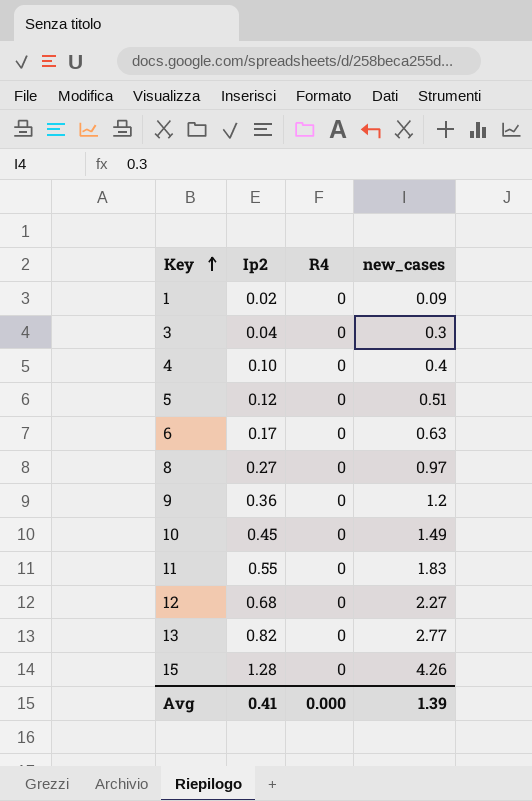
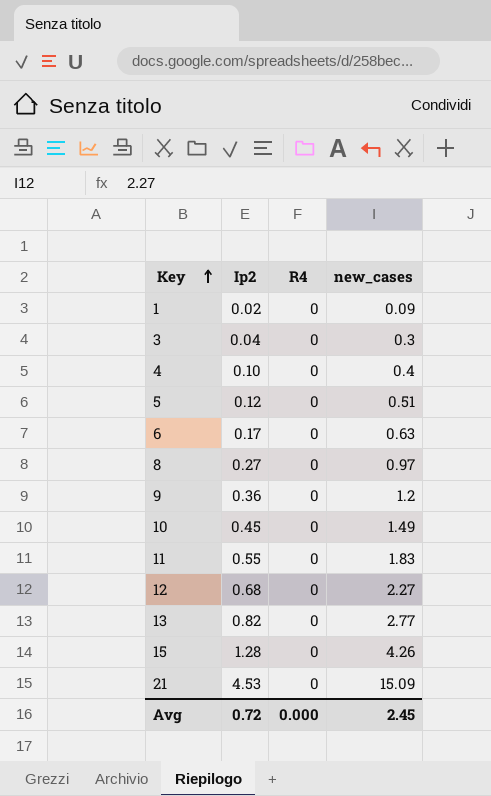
row 21: none -> 4.53 | 0 | 15.09
Avg | Ip2: 0.41 -> 0.72
Avg | new_cases: 1.39 -> 2.45

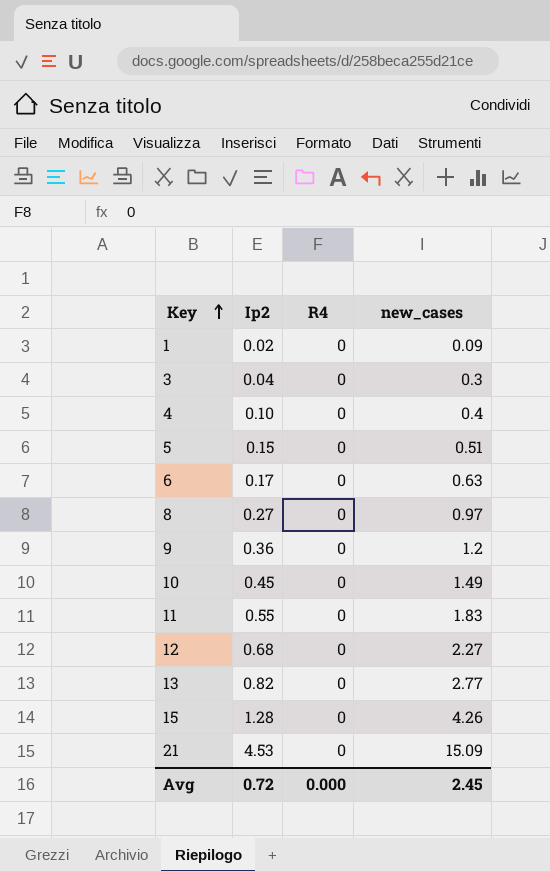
5 | Ip2: 0.12 -> 0.15

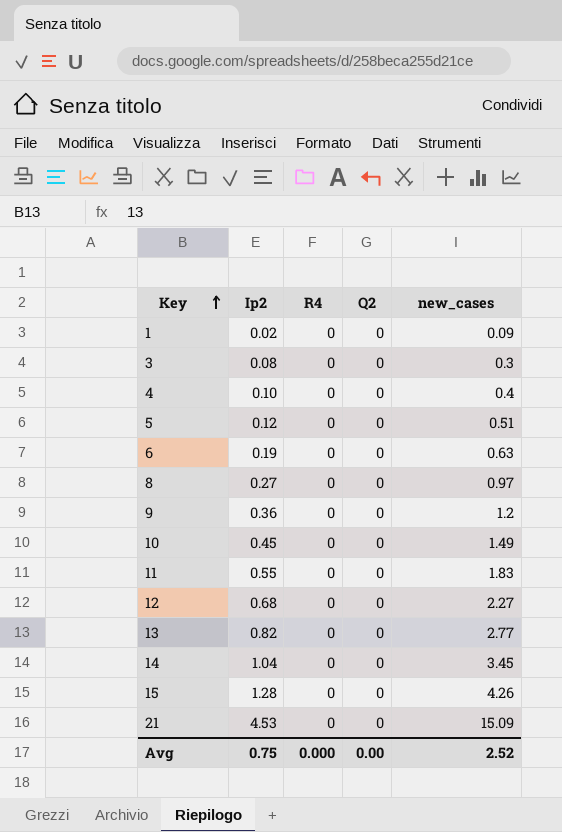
column Q2 | position: none -> 4
3 | Ip2: 0.04 -> 0.08
5 | Ip2: 0.15 -> 0.12
6 | Ip2: 0.17 -> 0.19
row 14: none -> 1.04 | 0 | 0 | 3.45
Avg | Ip2: 0.72 -> 0.75
Avg | new_cases: 2.45 -> 2.52

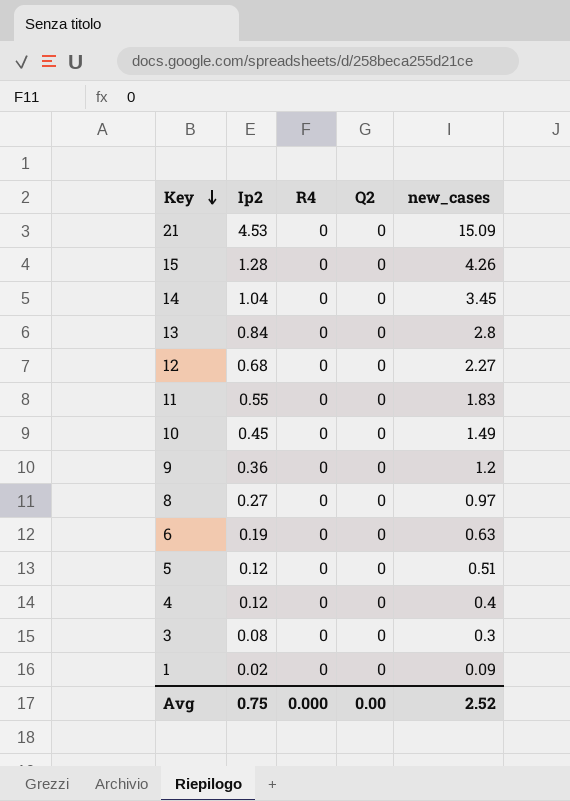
row order: Key ascending -> Key descending
13 | Ip2: 0.82 -> 0.84
13 | new_cases: 2.77 -> 2.8
4 | Ip2: 0.10 -> 0.12

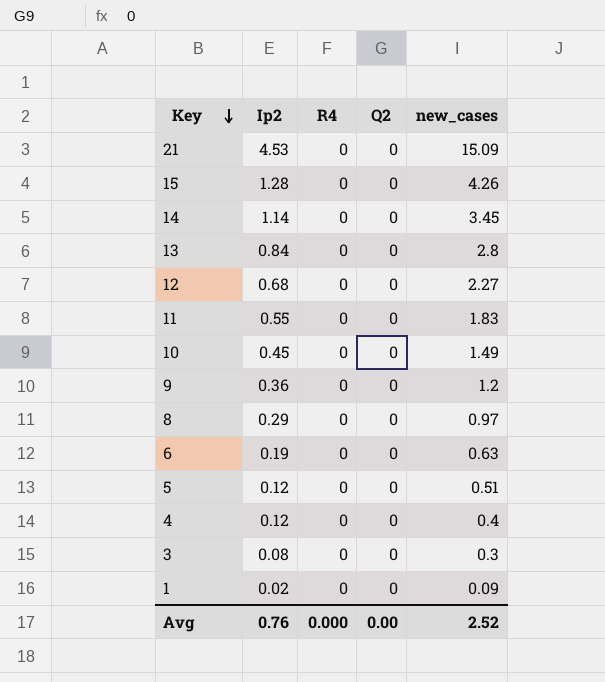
14 | Ip2: 1.04 -> 1.14
8 | Ip2: 0.27 -> 0.29
Avg | Ip2: 0.75 -> 0.76

